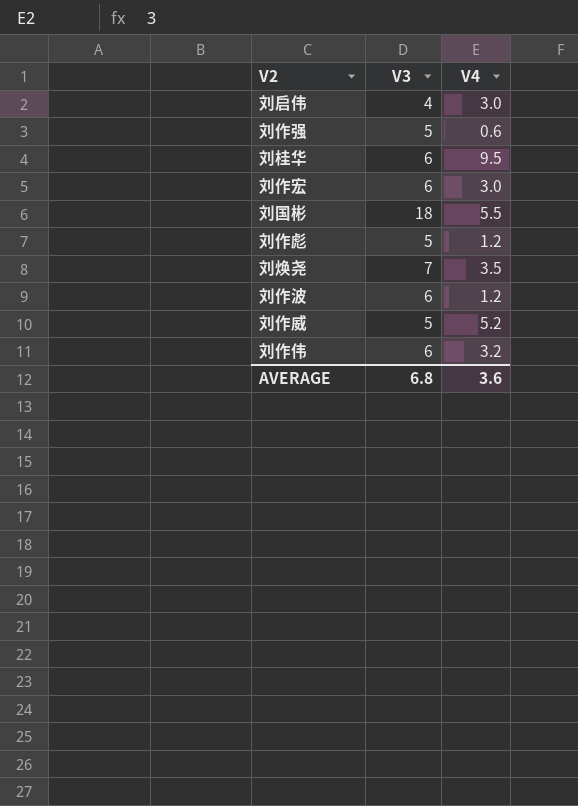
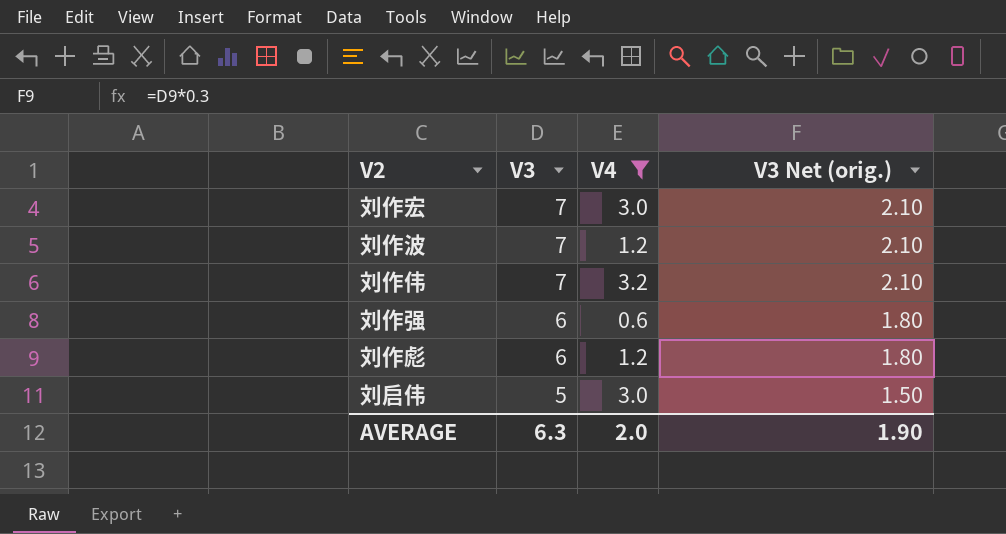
filter: none -> V4 <= 3.2
row order: none -> V3 descending
column V3 Net (orig.) | formula: none -> [V3] * 0.3
刘作宏 | V3: 6 -> 7
刘作波 | V3: 6 -> 7
刘作伟 | V3: 6 -> 7
刘作强 | V3: 5 -> 6
刘作彪 | V3: 5 -> 6
刘启伟 | V3: 4 -> 5
AVERAGE | V3: 6.8 -> 6.3
AVERAGE | V4: 3.6 -> 2.0

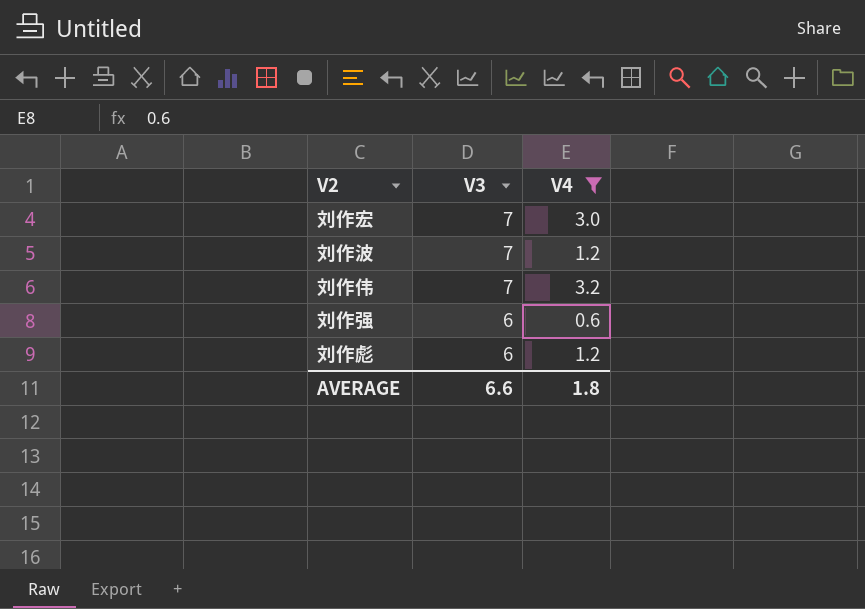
column V3 Net (orig.) | formula: [V3] * 0.3 -> none
row 刘启伟: 5 | 3.0 | 1.50 -> none
AVERAGE | V3: 6.3 -> 6.6
AVERAGE | V4: 2.0 -> 1.8

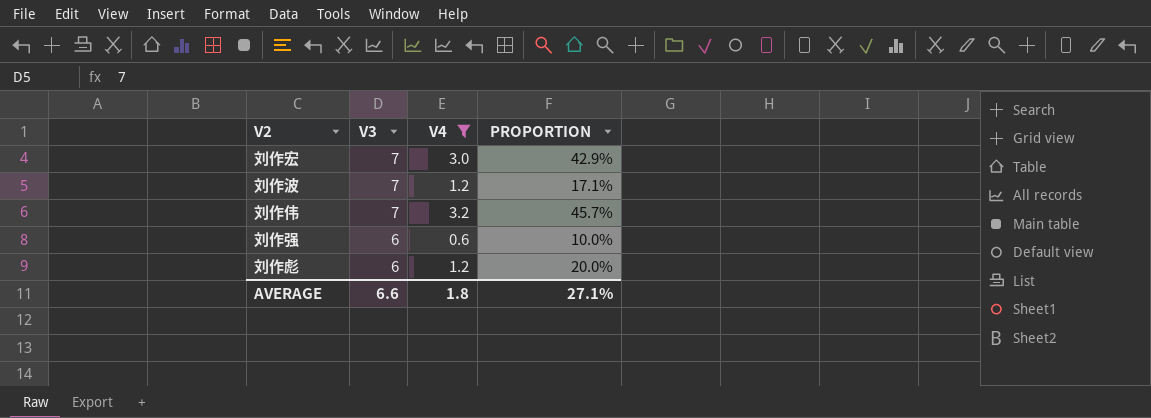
column PROPORTION | formula: none -> [V4] / [V3]

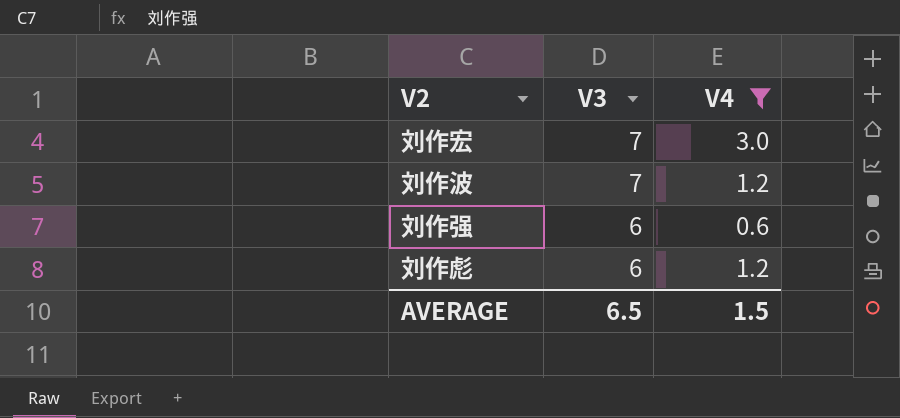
column PROPORTION | formula: [V4] / [V3] -> none
row 刘作伟: 7 | 3.2 | 45.7% -> none
AVERAGE | V3: 6.6 -> 6.5
AVERAGE | V4: 1.8 -> 1.5

